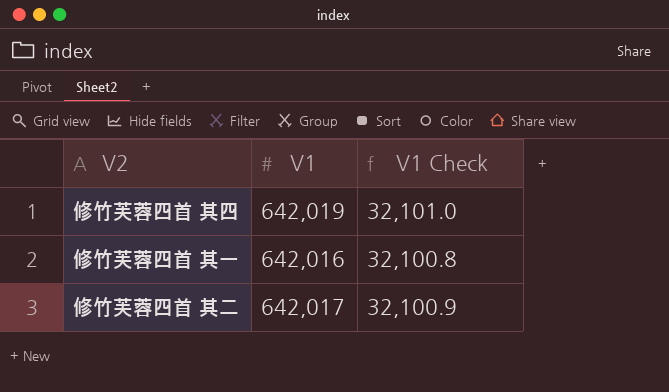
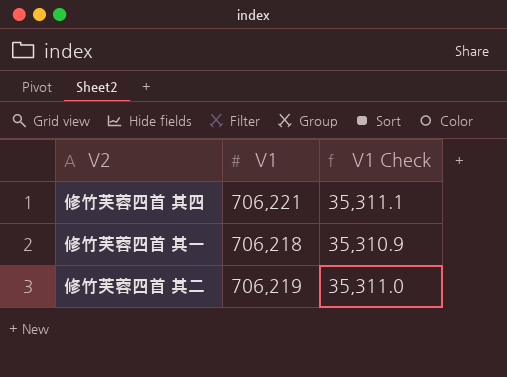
修竹芙蓉四首 其四 | V1: 642,019 -> 706,221
修竹芙蓉四首 其四 | V1 Check: 32,101.0 -> 35,311.1
修竹芙蓉四首 其一 | V1: 642,016 -> 706,218
修竹芙蓉四首 其一 | V1 Check: 32,100.8 -> 35,310.9
修竹芙蓉四首 其二 | V1: 642,017 -> 706,219
修竹芙蓉四首 其二 | V1 Check: 32,100.9 -> 35,311.0

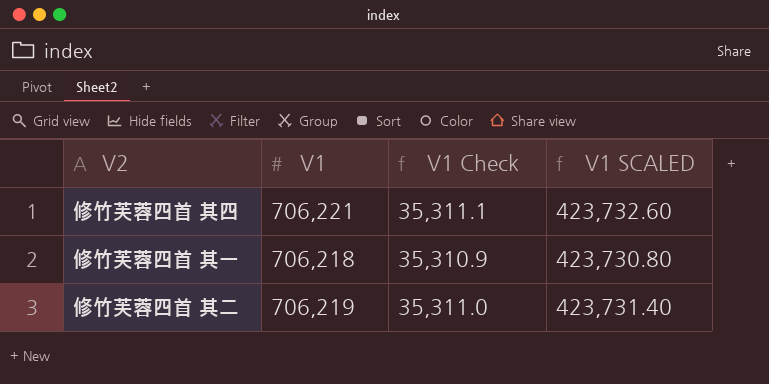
column V1 SCALED | formula: none -> [V1] * 0.6

